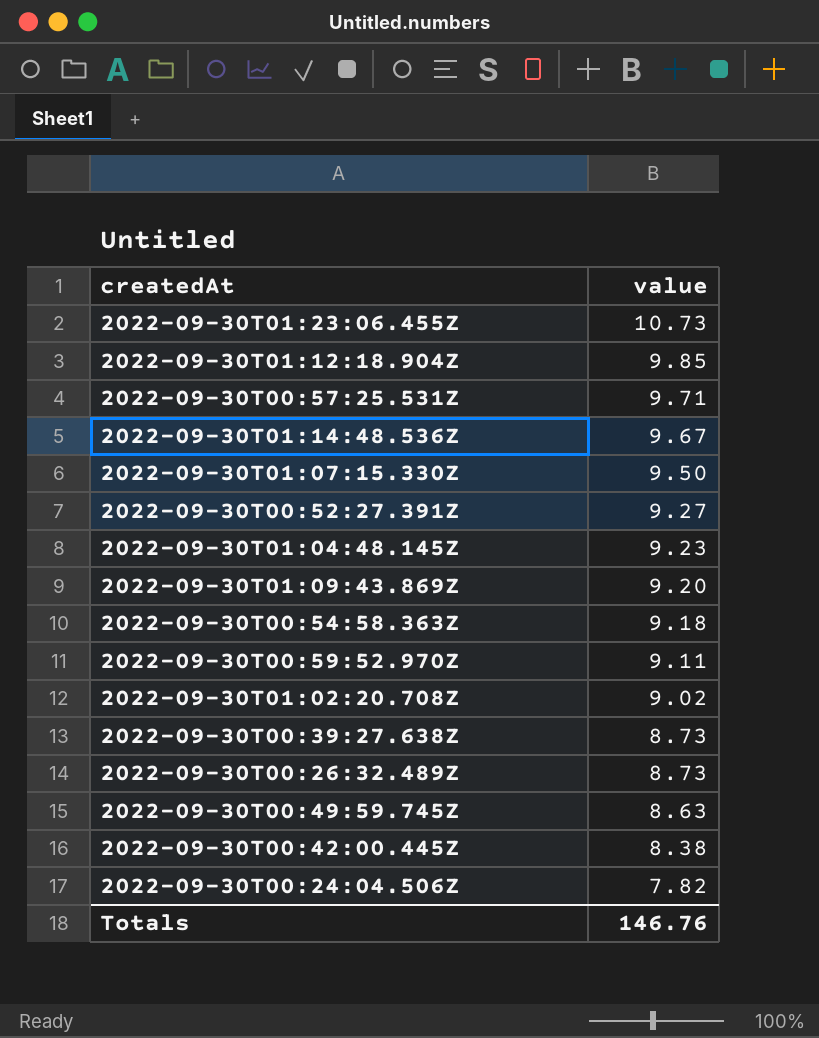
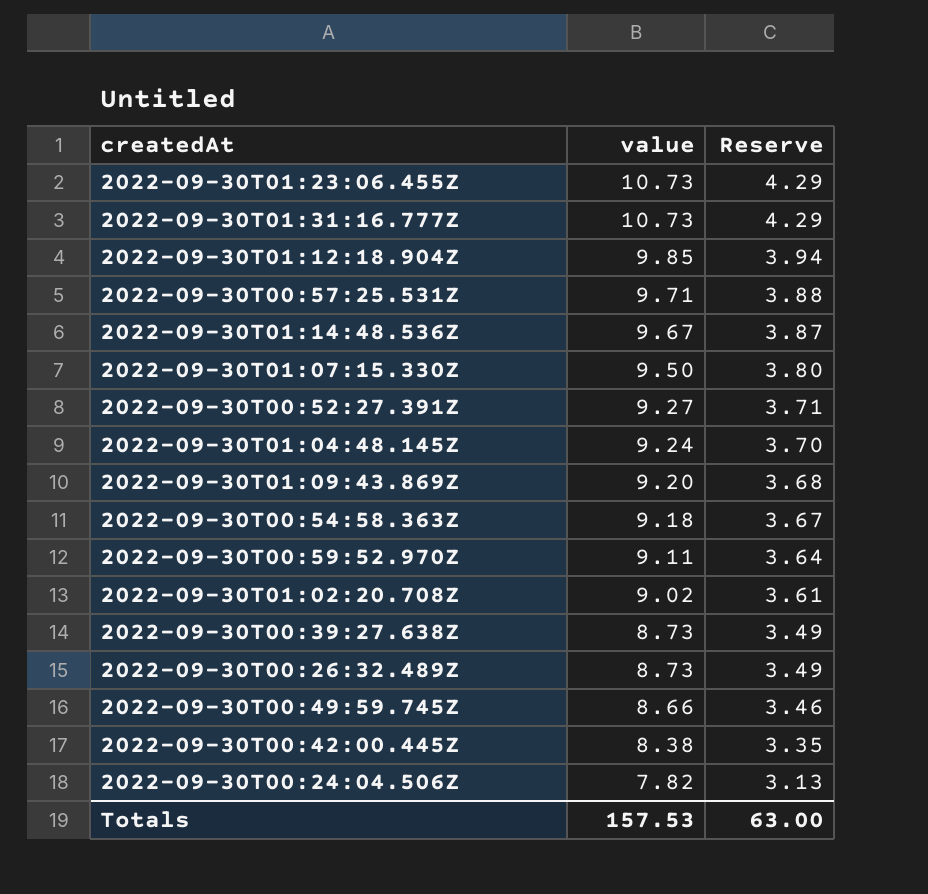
column Reserve | formula: none -> [value] * 0.4
row 2022-09-30T01:31:16.777Z: none -> 10.73 | 4.29
2022-09-30T01:04:48.145Z | value: 9.23 -> 9.24
2022-09-30T00:49:59.745Z | value: 8.63 -> 8.66
Totals | value: 146.76 -> 157.53

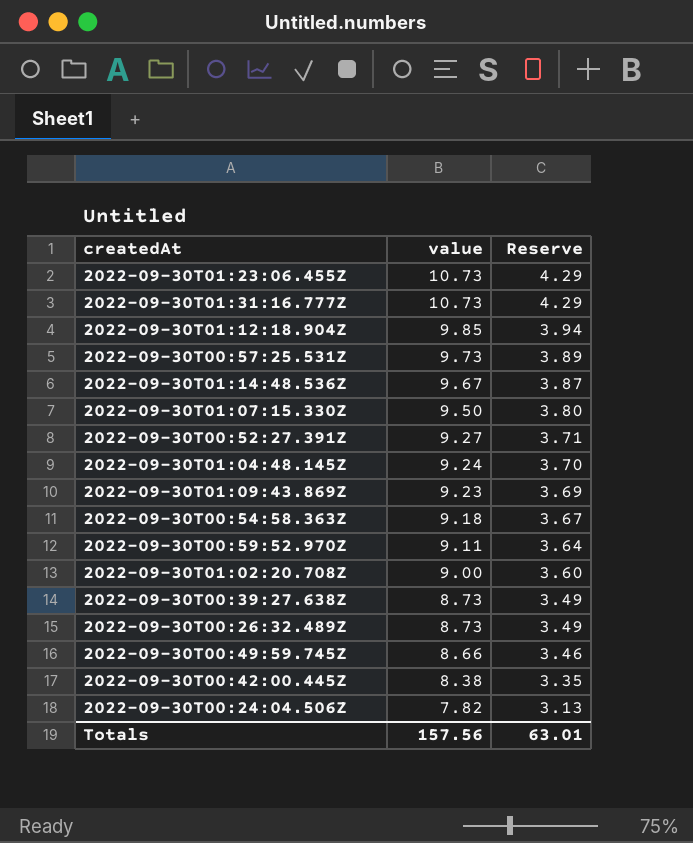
2022-09-30T00:57:25.531Z | value: 9.71 -> 9.73
2022-09-30T00:57:25.531Z | Reserve: 3.88 -> 3.89
2022-09-30T01:09:43.869Z | value: 9.20 -> 9.23
2022-09-30T01:09:43.869Z | Reserve: 3.68 -> 3.69
2022-09-30T01:02:20.708Z | value: 9.02 -> 9.00
2022-09-30T01:02:20.708Z | Reserve: 3.61 -> 3.60
Totals | value: 157.53 -> 157.56
Totals | Reserve: 63.00 -> 63.01

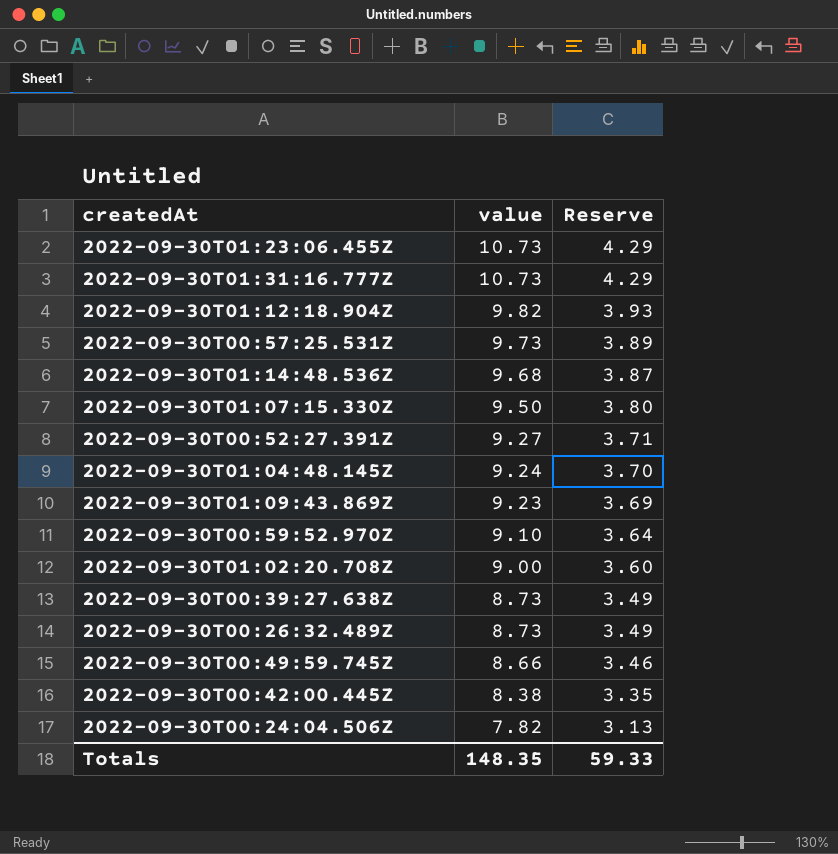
row 2022-09-30T00:54:58.363Z: 9.18 | 3.67 -> none
2022-09-30T01:12:18.904Z | value: 9.85 -> 9.82
2022-09-30T01:12:18.904Z | Reserve: 3.94 -> 3.93
2022-09-30T01:14:48.536Z | value: 9.67 -> 9.68
2022-09-30T00:59:52.970Z | value: 9.11 -> 9.10
Totals | value: 157.56 -> 148.35
Totals | Reserve: 63.01 -> 59.33

